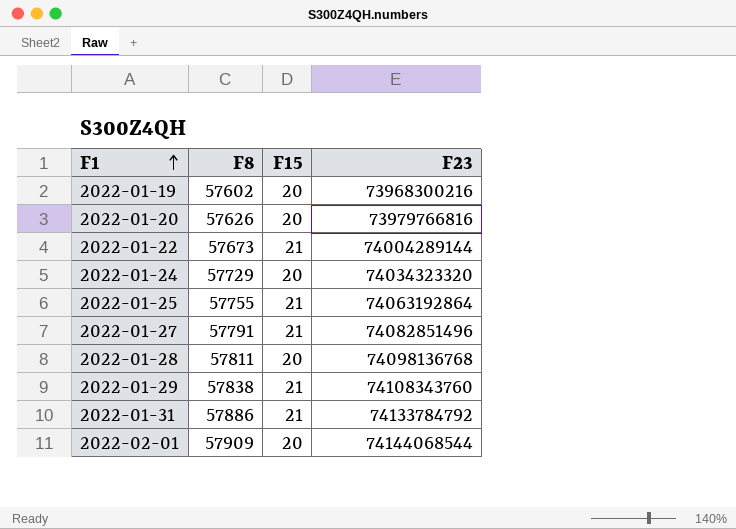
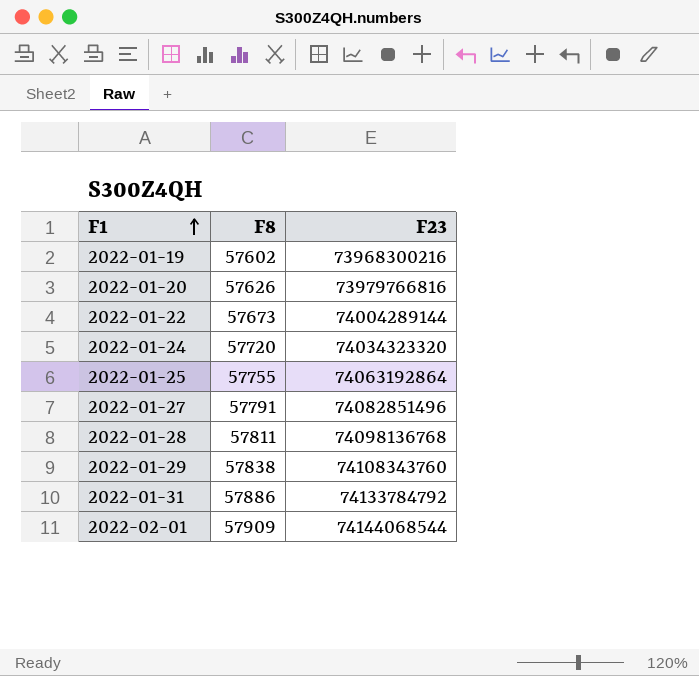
column F15 | position: 3 -> none
2022-01-24 | F8: 57729 -> 57720

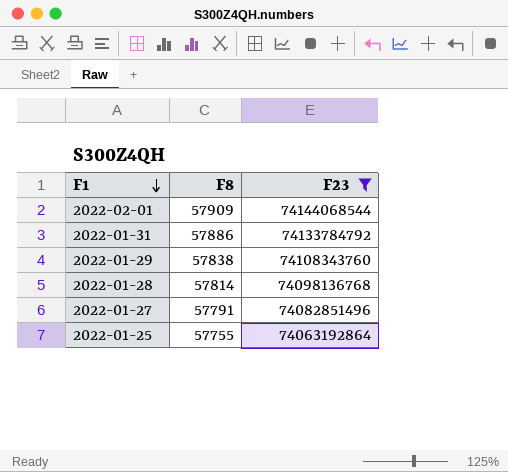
filter: none -> F23 >= 74063192864
row order: F1 ascending -> F1 descending
2022-01-28 | F8: 57811 -> 57814

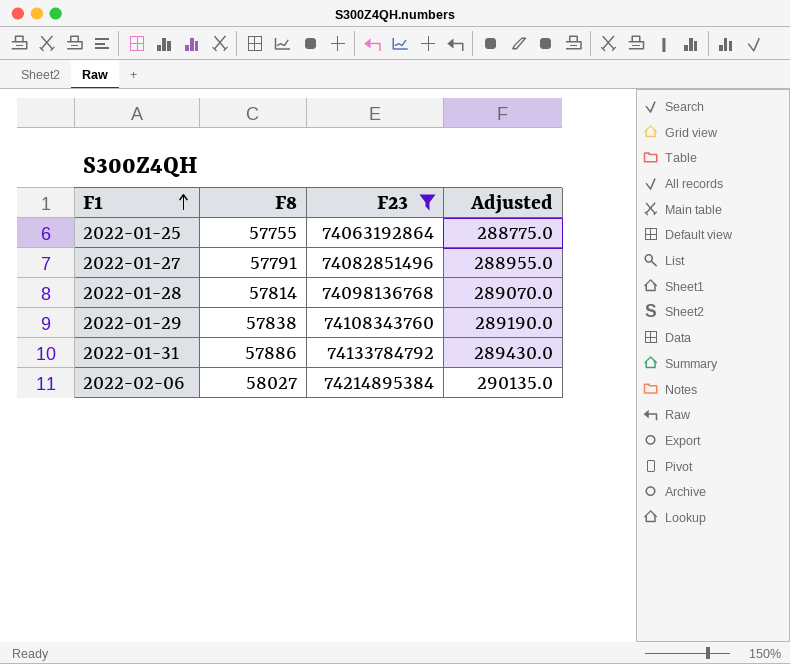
row order: F1 descending -> F1 ascending
column Adjusted | formula: none -> [F8] * 5
row 2022-02-01: 57909 | 74144068544 -> none
row 2022-02-06: none -> 58027 | 74214895384 | 290135.0

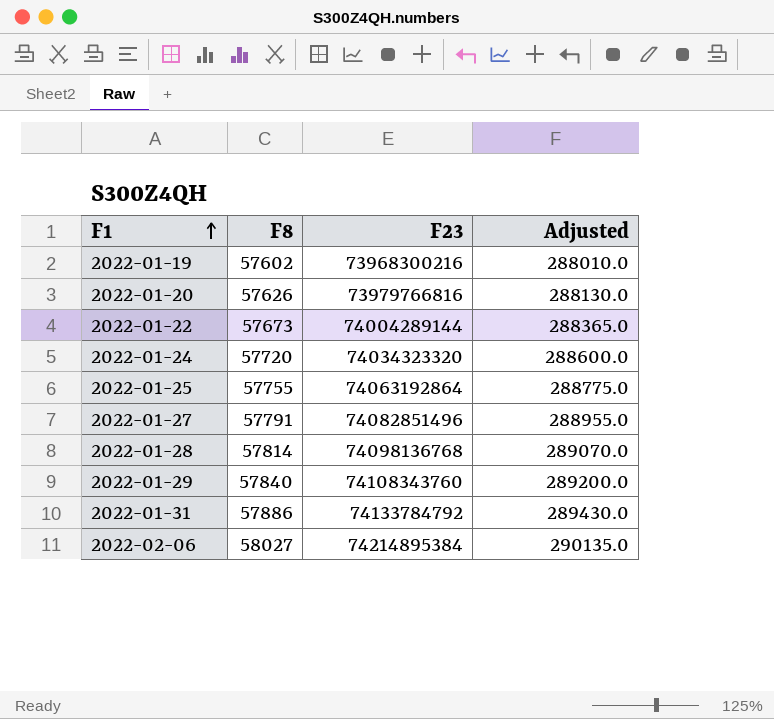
filter: F23 >= 74063192864 -> none
2022-01-29 | F8: 57838 -> 57840
2022-01-29 | Adjusted: 289190.0 -> 289200.0

